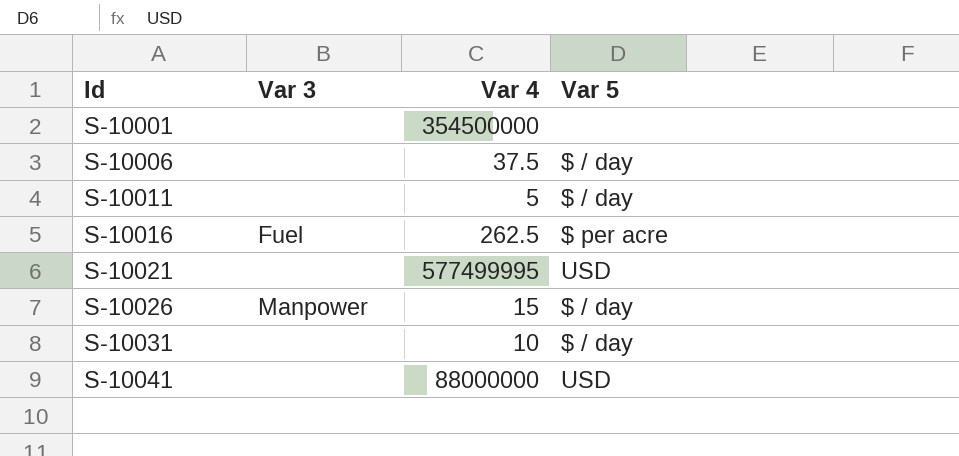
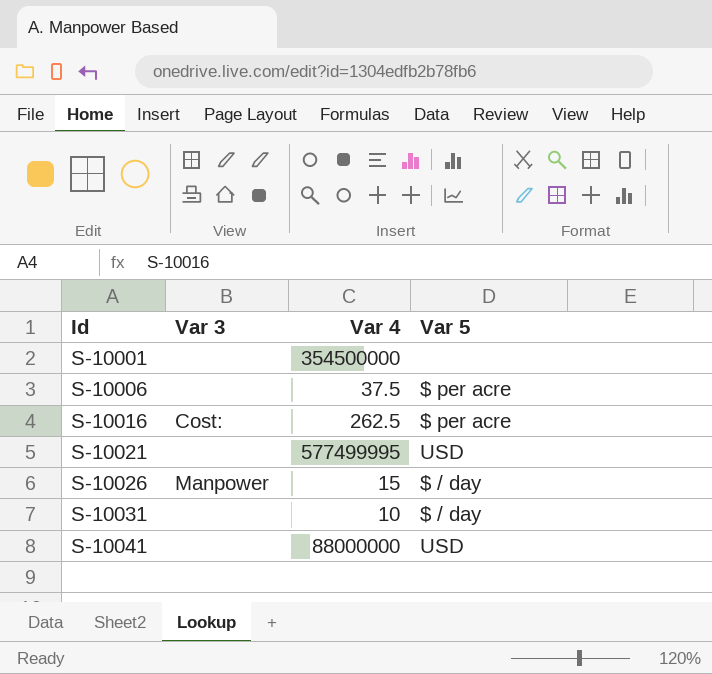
row S-10011: none | 5 | $ / day -> none
S-10006 | Var 5: $ / day -> $ per acre
S-10016 | Var 3: Fuel -> Cost:

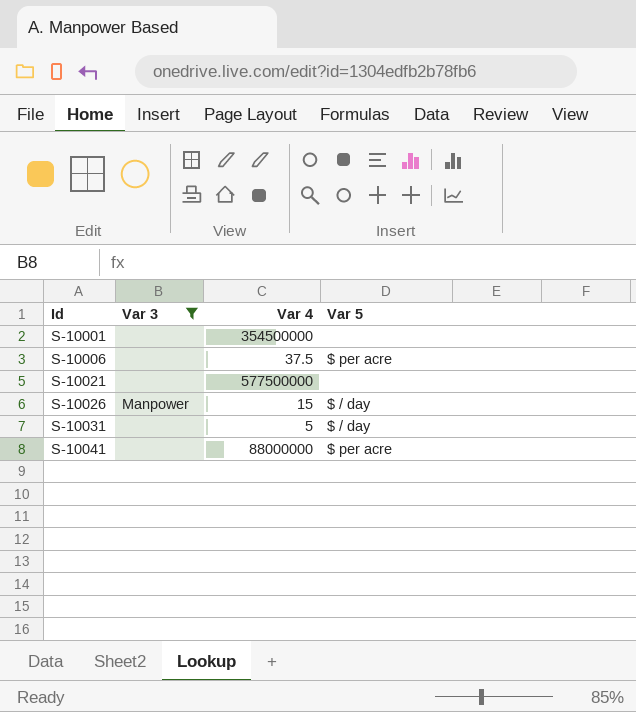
filter: none -> Var 3 != Cost:
S-10021 | Var 4: 577499995 -> 577500000
S-10021 | Var 5: USD -> none
S-10031 | Var 4: 10 -> 5
S-10041 | Var 5: USD -> $ per acre

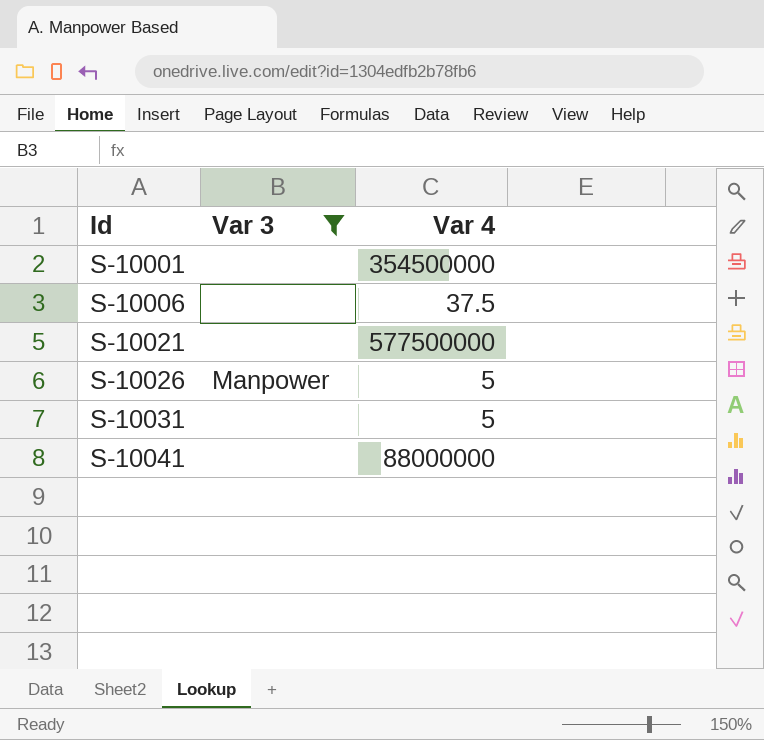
column Var 5 | position: 4 -> none
S-10026 | Var 4: 15 -> 5

